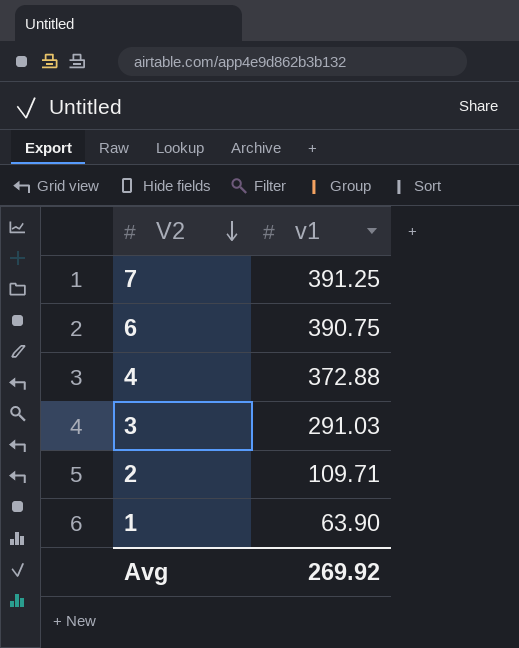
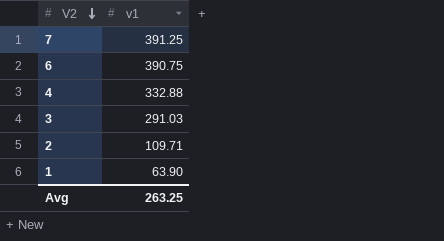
4 | v1: 372.88 -> 332.88
Avg | v1: 269.92 -> 263.25

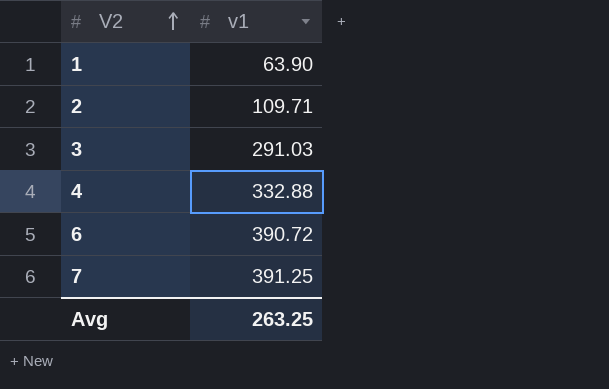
row order: V2 descending -> V2 ascending
6 | v1: 390.75 -> 390.72

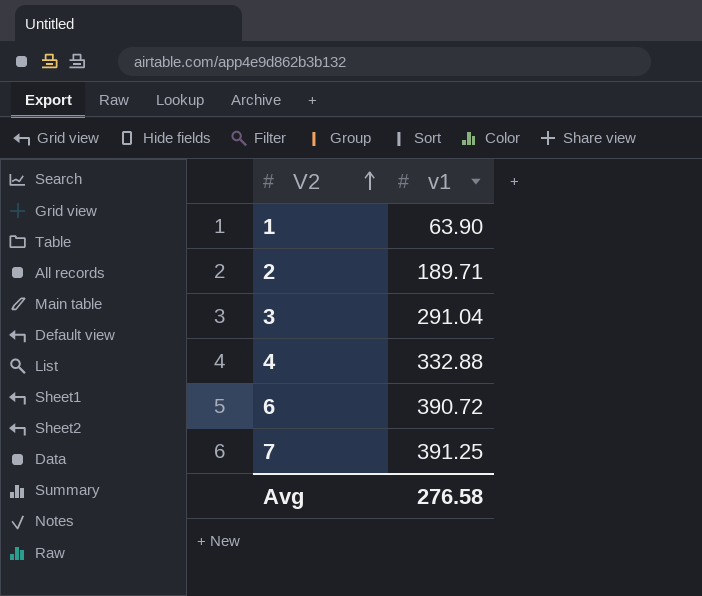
2 | v1: 109.71 -> 189.71
3 | v1: 291.03 -> 291.04
Avg | v1: 263.25 -> 276.58

